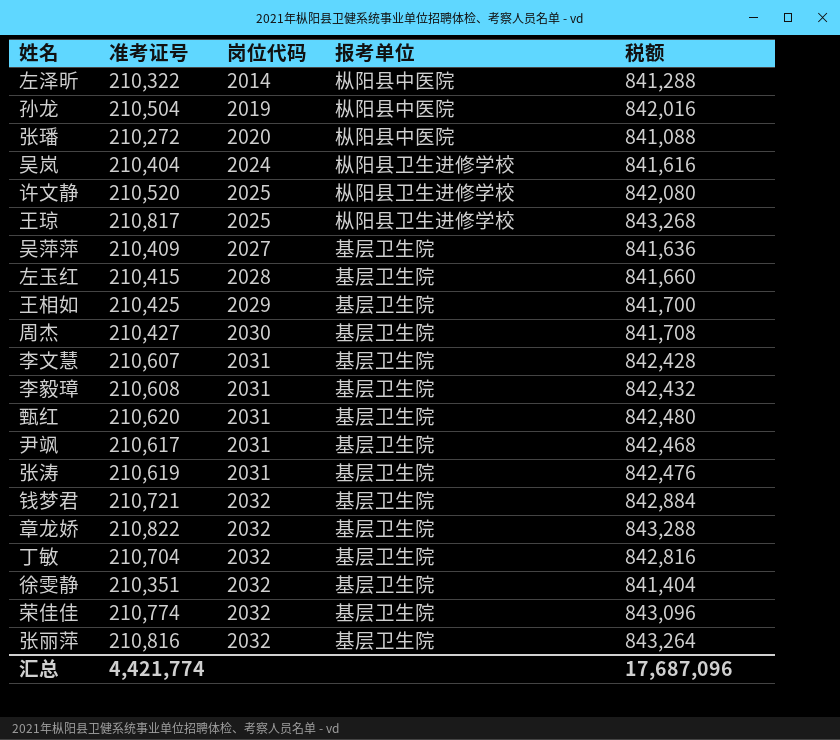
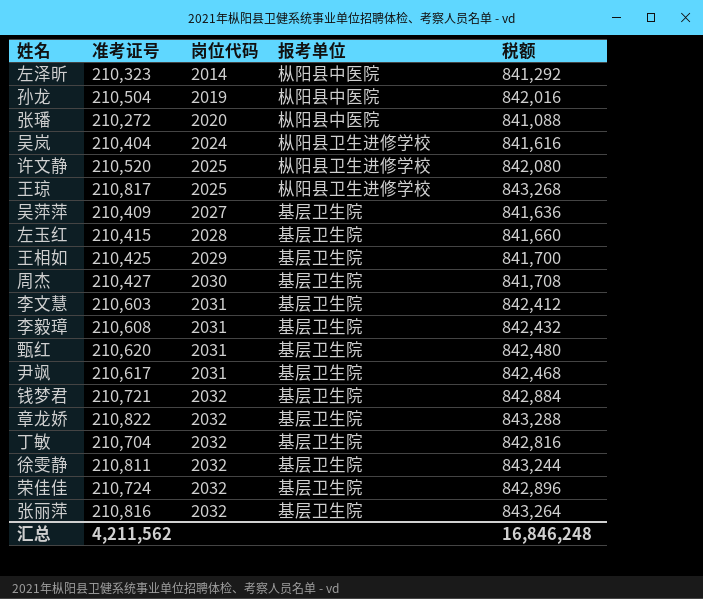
row 张涛: 210,619 | 2031 | 基层卫生院 | 842,476 -> none
左泽昕 | 准考证号: 210,322 -> 210,323
左泽昕 | 税额: 841,288 -> 841,292
李文慧 | 准考证号: 210,607 -> 210,603
李文慧 | 税额: 842,428 -> 842,412
徐雯静 | 准考证号: 210,351 -> 210,811
徐雯静 | 税额: 841,404 -> 843,244
荣佳佳 | 准考证号: 210,774 -> 210,724
荣佳佳 | 税额: 843,096 -> 842,896
汇总 | 准考证号: 4,421,774 -> 4,211,562
汇总 | 税额: 17,687,096 -> 16,846,248

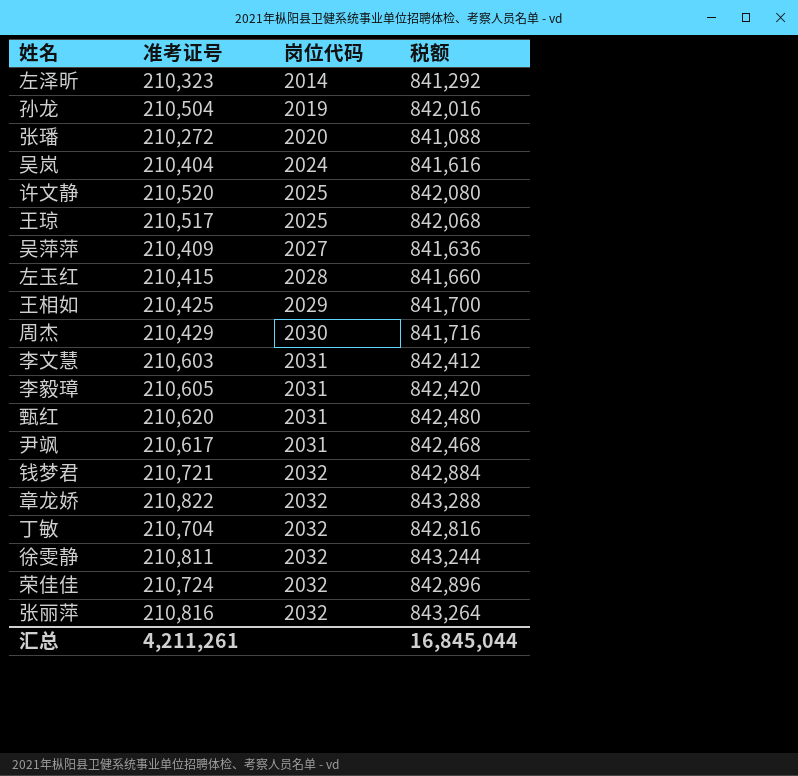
column 报考单位 | position: 4 -> none
王琼 | 准考证号: 210,817 -> 210,517
王琼 | 税额: 843,268 -> 842,068
周杰 | 准考证号: 210,427 -> 210,429
周杰 | 税额: 841,708 -> 841,716
李毅璋 | 准考证号: 210,608 -> 210,605
李毅璋 | 税额: 842,432 -> 842,420
汇总 | 准考证号: 4,211,562 -> 4,211,261
汇总 | 税额: 16,846,248 -> 16,845,044

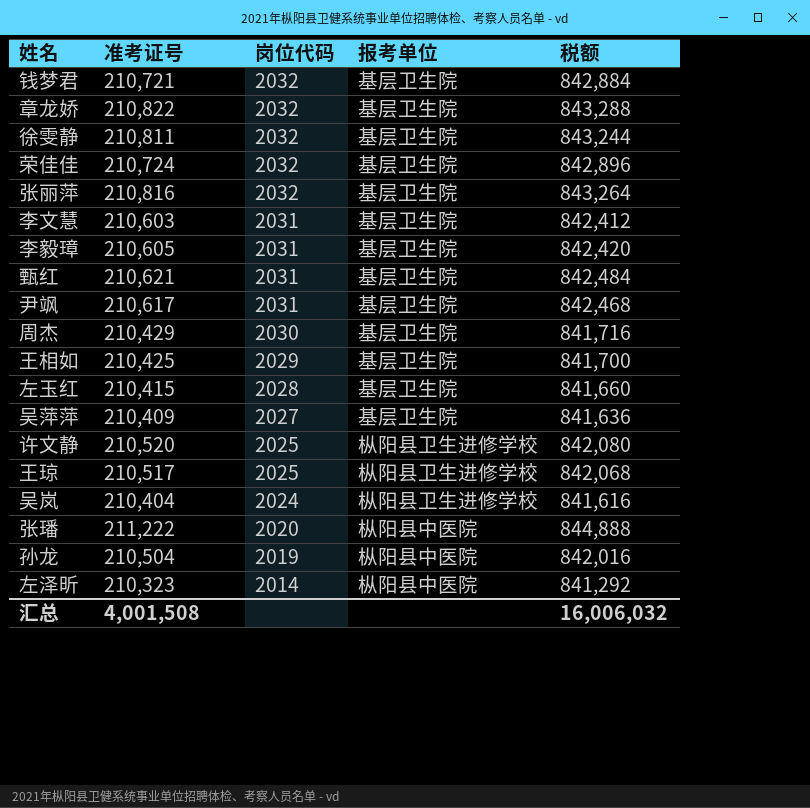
row order: 岗位代码 ascending -> 岗位代码 descending
column 报考单位 | position: none -> 4
row 丁敏: 210,704 | 2032 | 842,816 -> none
甄红 | 准考证号: 210,620 -> 210,621
甄红 | 税额: 842,480 -> 842,484
张璠 | 准考证号: 210,272 -> 211,222
张璠 | 税额: 841,088 -> 844,888
汇总 | 准考证号: 4,211,261 -> 4,001,508
汇总 | 税额: 16,845,044 -> 16,006,032

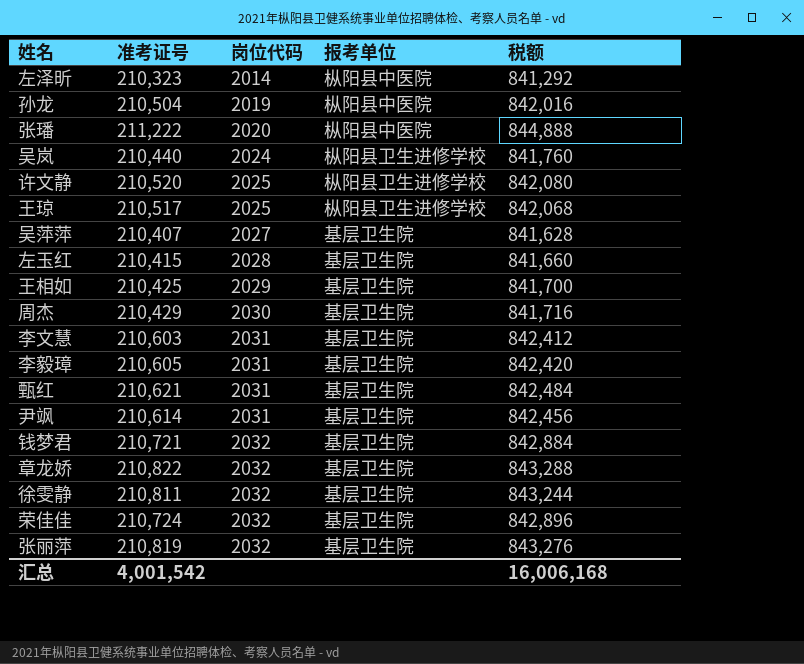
row order: 岗位代码 descending -> 岗位代码 ascending
吴岚 | 准考证号: 210,404 -> 210,440
吴岚 | 税额: 841,616 -> 841,760
吴萍萍 | 准考证号: 210,409 -> 210,407
吴萍萍 | 税额: 841,636 -> 841,628
尹飒 | 准考证号: 210,617 -> 210,614
尹飒 | 税额: 842,468 -> 842,456
张丽萍 | 准考证号: 210,816 -> 210,819
张丽萍 | 税额: 843,264 -> 843,276
汇总 | 准考证号: 4,001,508 -> 4,001,542
汇总 | 税额: 16,006,032 -> 16,006,168

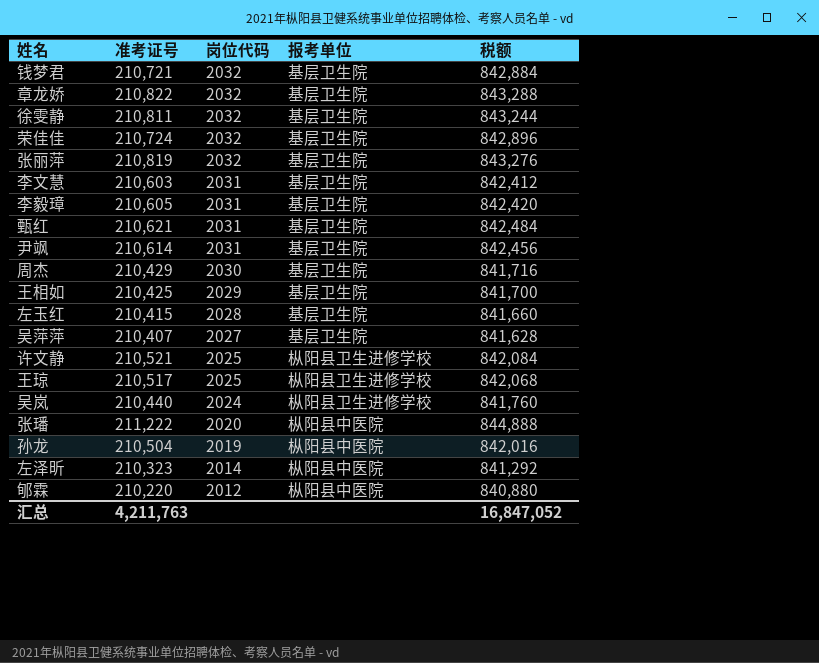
row order: 岗位代码 ascending -> 岗位代码 descending
许文静 | 准考证号: 210,520 -> 210,521
许文静 | 税额: 842,080 -> 842,084
row 郇霖: none -> 210,220 | 2012 | 枞阳县中医院 | 840,880
汇总 | 准考证号: 4,001,542 -> 4,211,763
汇总 | 税额: 16,006,168 -> 16,847,052

